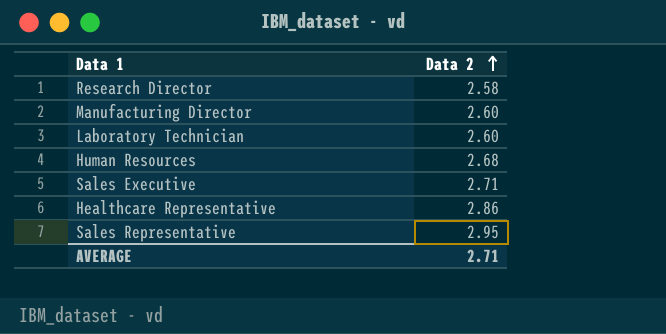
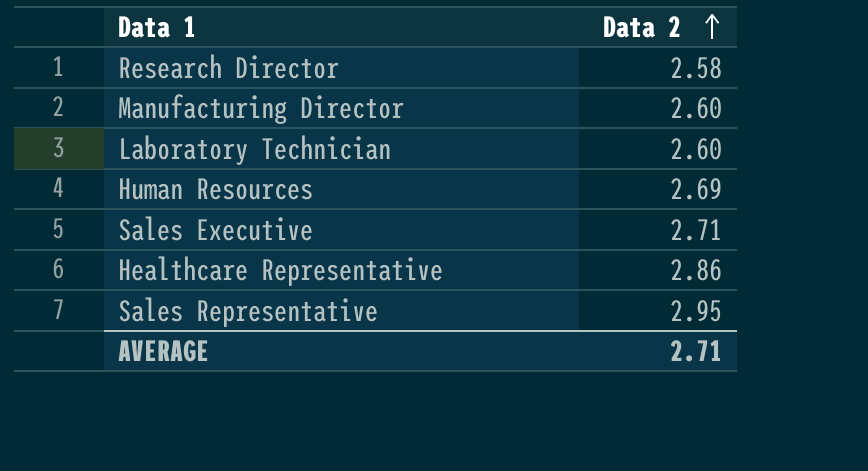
Human Resources | Data 2: 2.68 -> 2.69

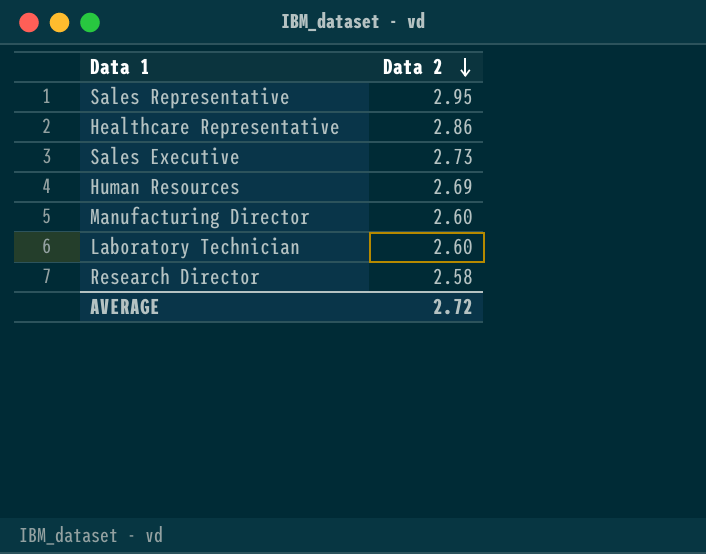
row order: Data 2 ascending -> Data 2 descending
Sales Executive | Data 2: 2.71 -> 2.73
AVERAGE | Data 2: 2.71 -> 2.72

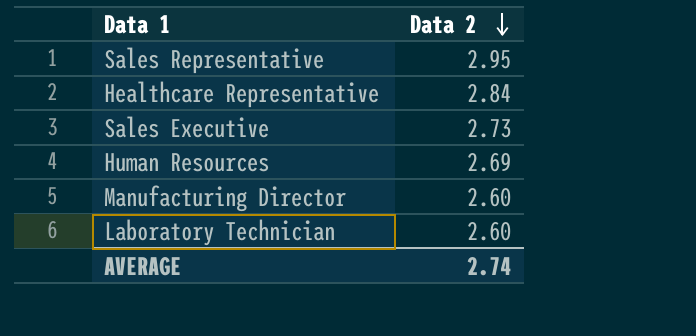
row Research Director: 2.58 -> none
Healthcare Representative | Data 2: 2.86 -> 2.84
AVERAGE | Data 2: 2.72 -> 2.74

